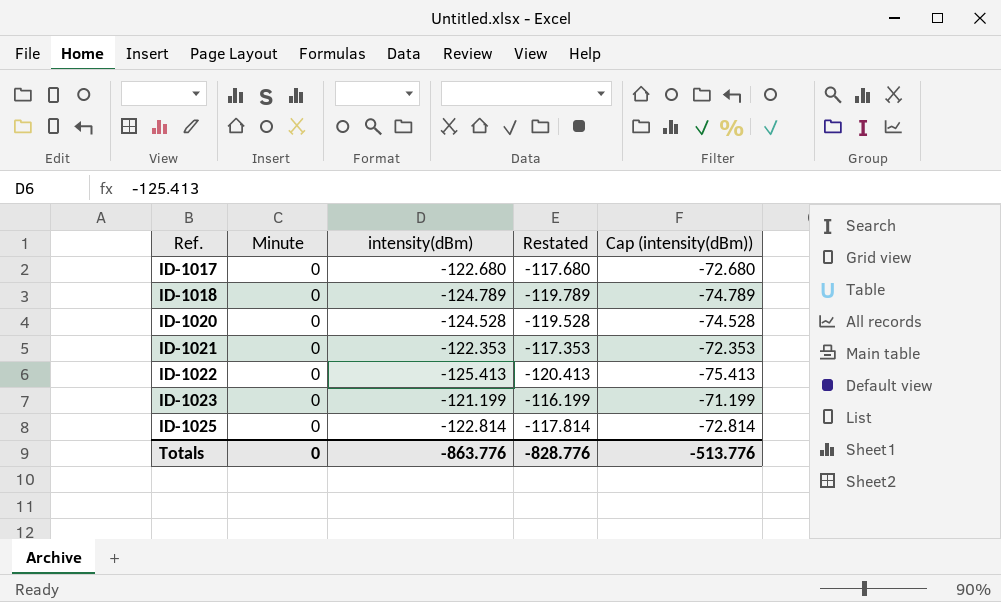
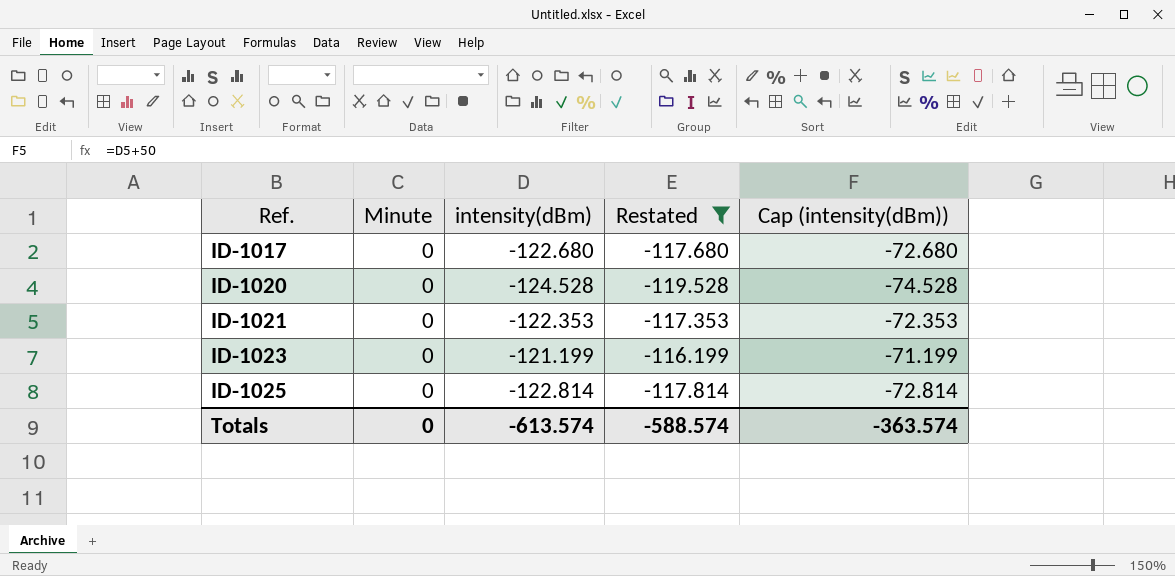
filter: none -> Restated >= -119.528
Totals | intensity(dBm): -863.776 -> -613.574
Totals | Restated: -828.776 -> -588.574
Totals | Cap (intensity(dBm)): -513.776 -> -363.574

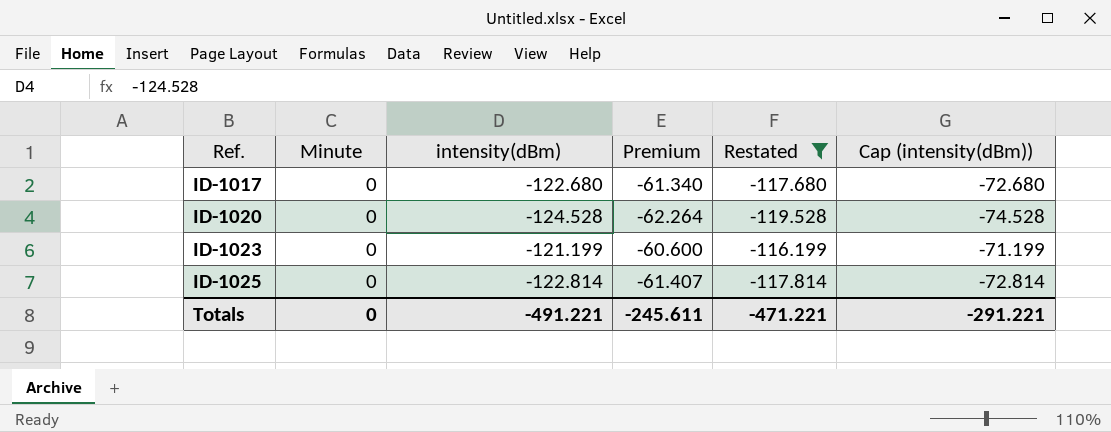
column Premium | formula: none -> [intensity(dBm)] * 0.5
row ID-1021: 0 | -122.353 | -117.353 | -72.353 -> none
Totals | intensity(dBm): -613.574 -> -491.221
Totals | Restated: -588.574 -> -471.221
Totals | Cap (intensity(dBm)): -363.574 -> -291.221

